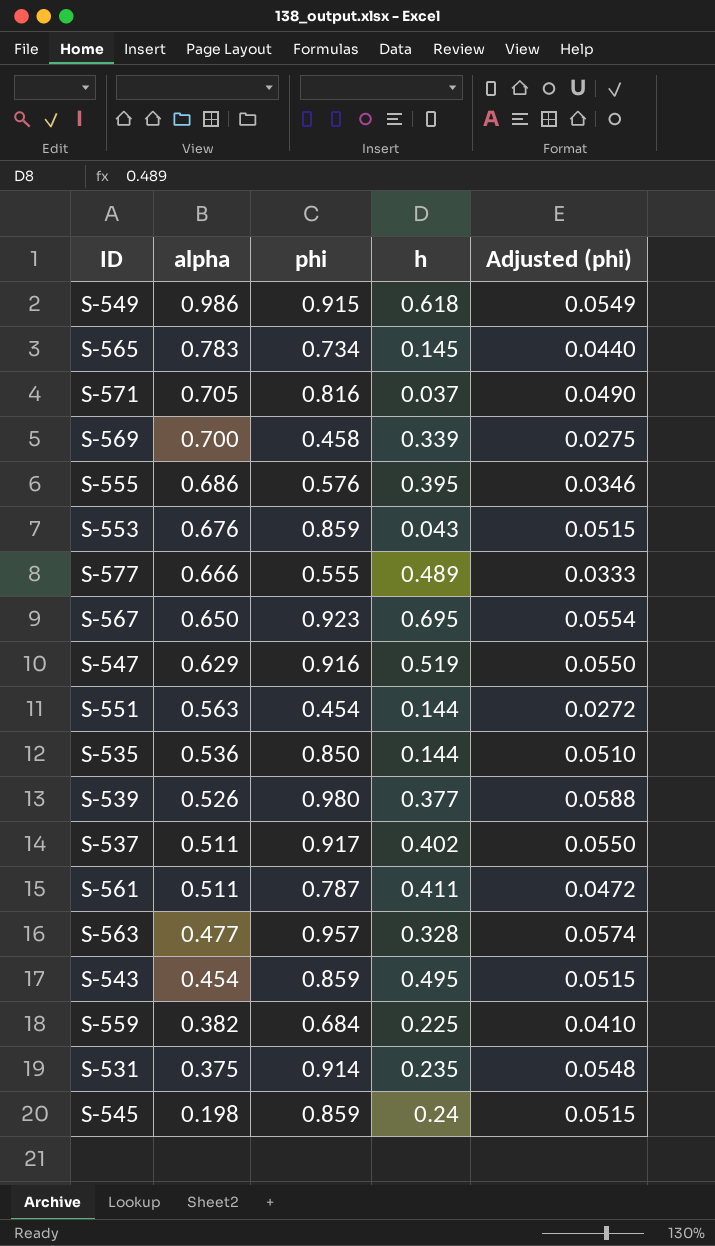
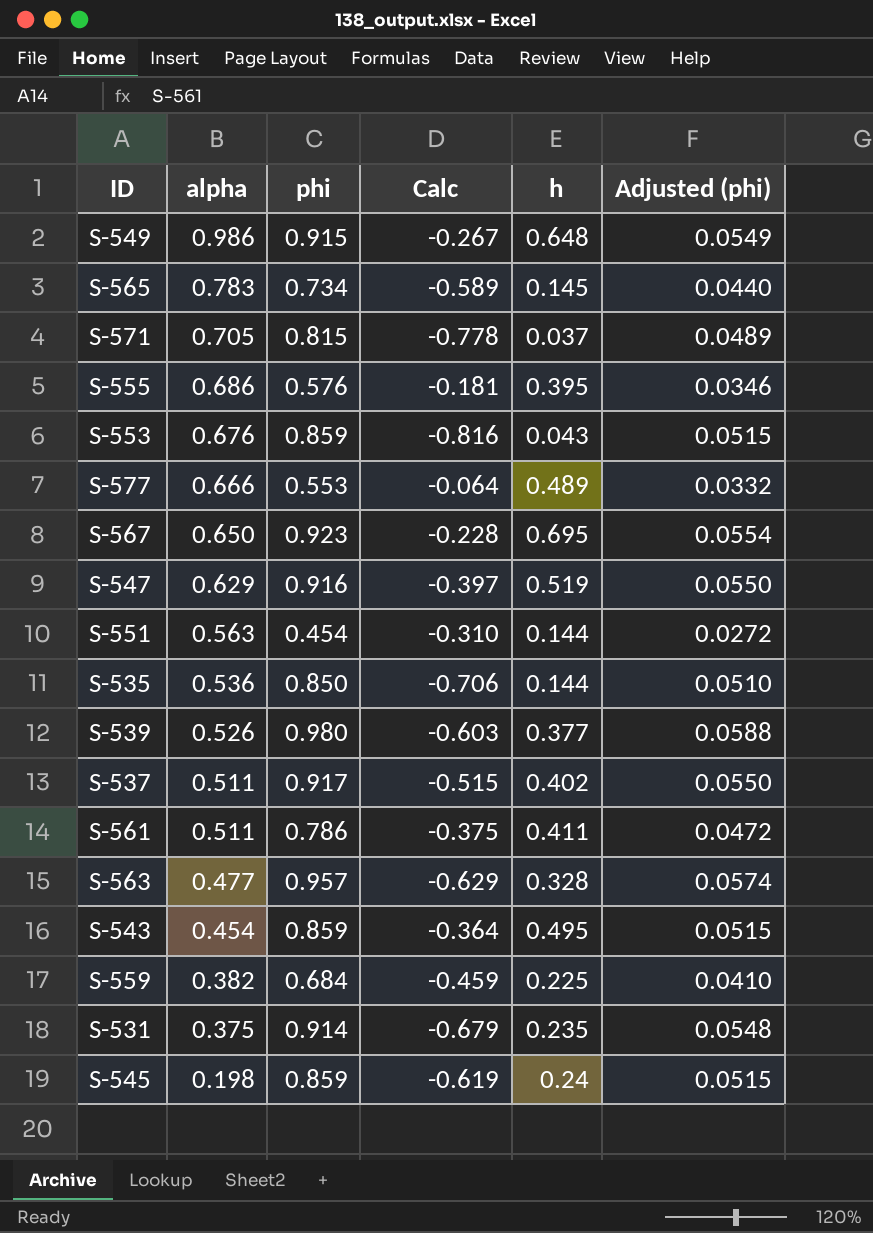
column Calc | formula: none -> [h] - [phi]
row S-569: 0.700 | 0.458 | 0.339 | 0.0275 -> none
S-549 | h: 0.618 -> 0.648
S-571 | phi: 0.816 -> 0.815
S-571 | Adjusted (phi): 0.0490 -> 0.0489
S-577 | phi: 0.555 -> 0.553
S-577 | Adjusted (phi): 0.0333 -> 0.0332
S-561 | phi: 0.787 -> 0.786

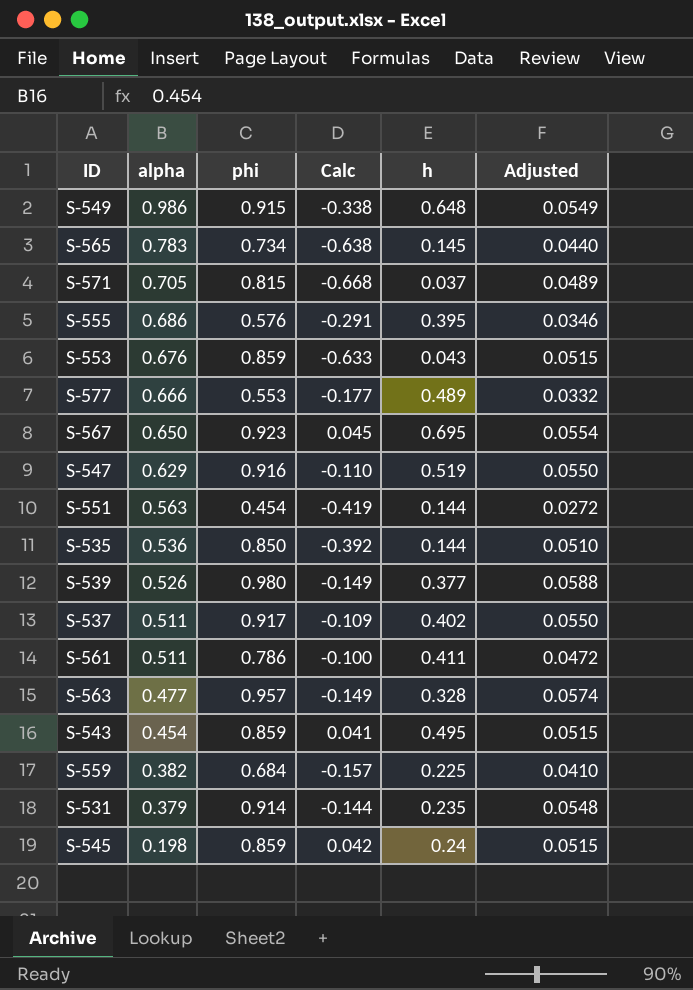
column Calc | formula: [h] - [phi] -> [h] - [alpha]
column name: Adjusted (phi) -> Adjusted
S-531 | alpha: 0.375 -> 0.379

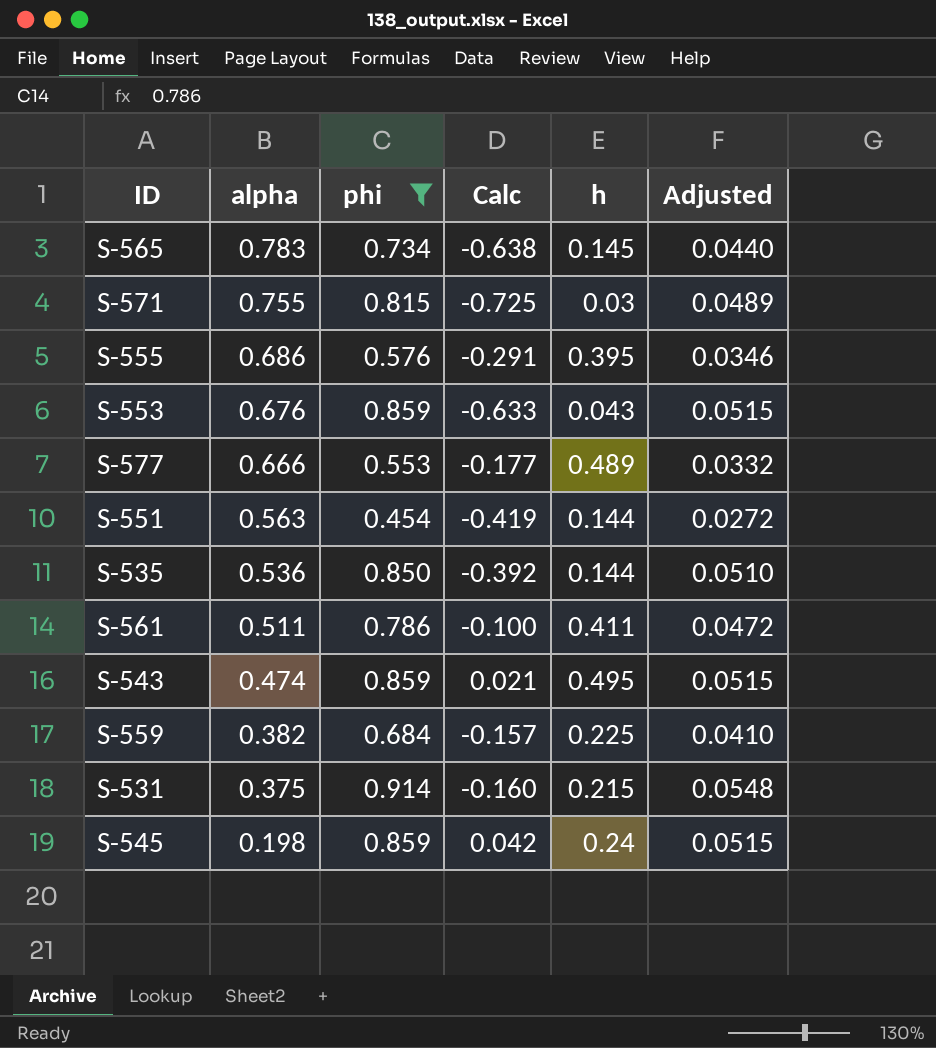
filter: none -> phi <= 0.914
S-571 | alpha: 0.705 -> 0.755
S-571 | Calc: -0.668 -> -0.725
S-571 | h: 0.037 -> 0.03
S-543 | alpha: 0.454 -> 0.474
S-543 | Calc: 0.041 -> 0.021
S-531 | alpha: 0.379 -> 0.375
S-531 | Calc: -0.144 -> -0.160
S-531 | h: 0.235 -> 0.215

